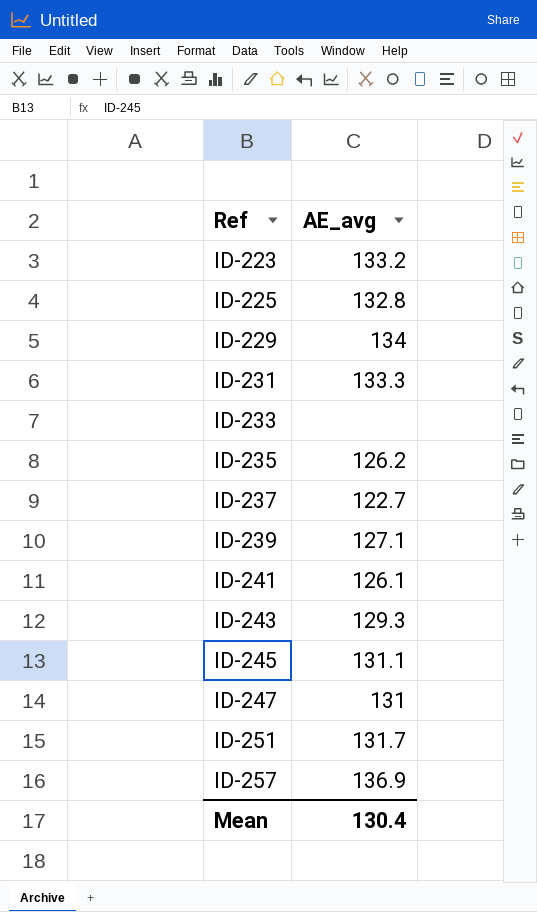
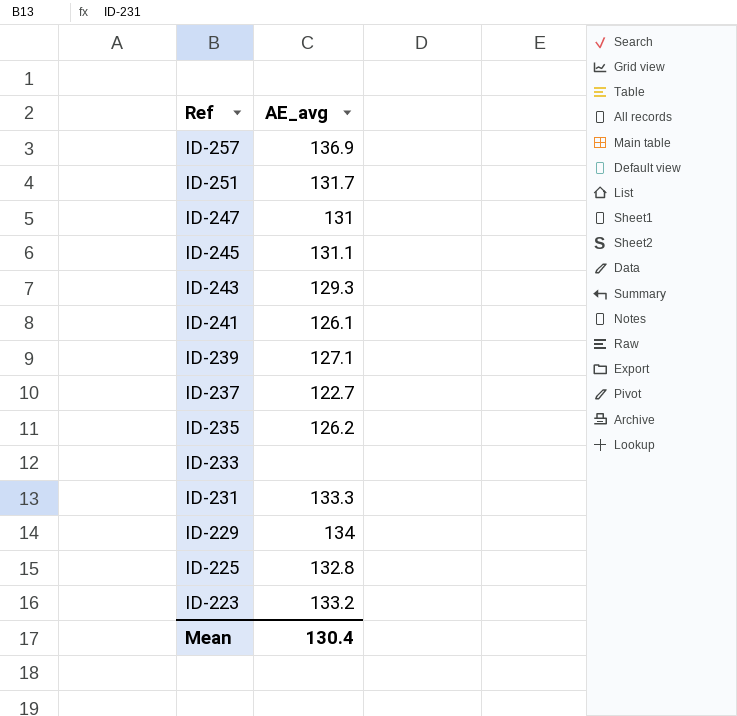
row order: Ref ascending -> Ref descending

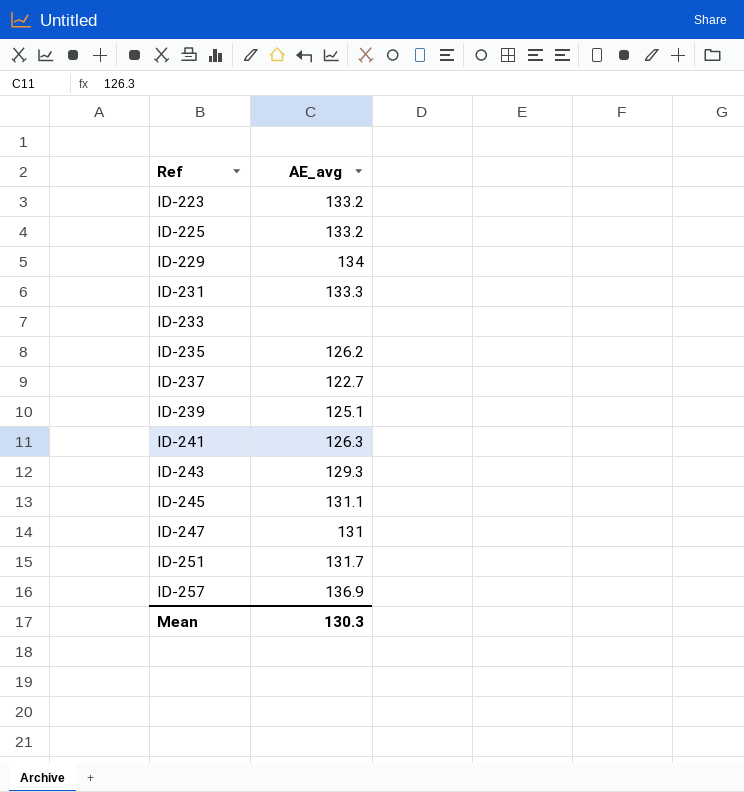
row order: Ref descending -> Ref ascending
ID-225 | AE_avg: 132.8 -> 133.2
ID-239 | AE_avg: 127.1 -> 125.1
ID-241 | AE_avg: 126.1 -> 126.3
Mean | AE_avg: 130.4 -> 130.3

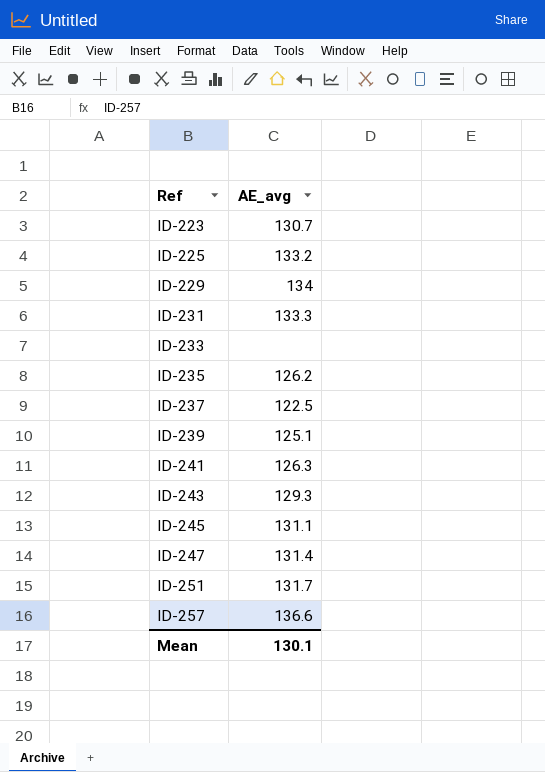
ID-223 | AE_avg: 133.2 -> 130.7
ID-237 | AE_avg: 122.7 -> 122.5
ID-247 | AE_avg: 131 -> 131.4
ID-257 | AE_avg: 136.9 -> 136.6
Mean | AE_avg: 130.3 -> 130.1

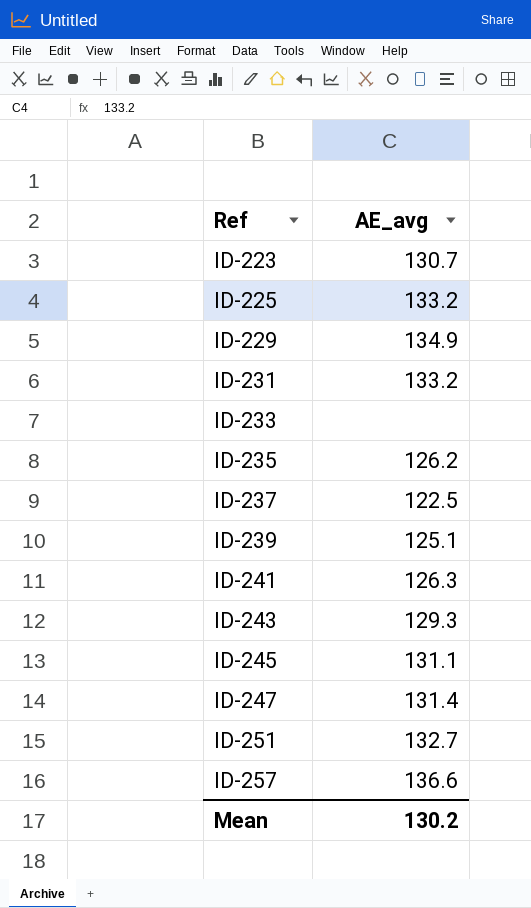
ID-229 | AE_avg: 134 -> 134.9
ID-231 | AE_avg: 133.3 -> 133.2
ID-251 | AE_avg: 131.7 -> 132.7
Mean | AE_avg: 130.1 -> 130.2

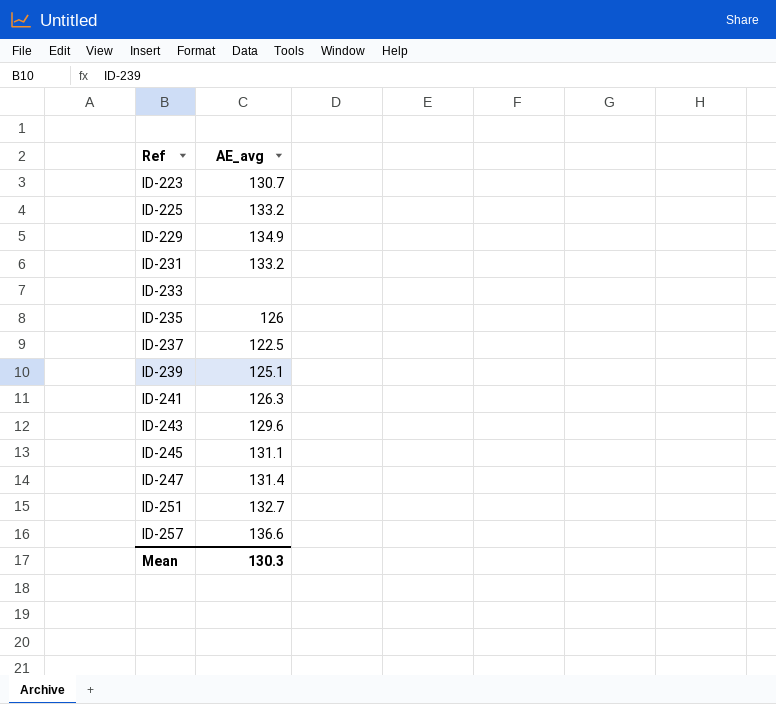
ID-235 | AE_avg: 126.2 -> 126
ID-243 | AE_avg: 129.3 -> 129.6
Mean | AE_avg: 130.2 -> 130.3

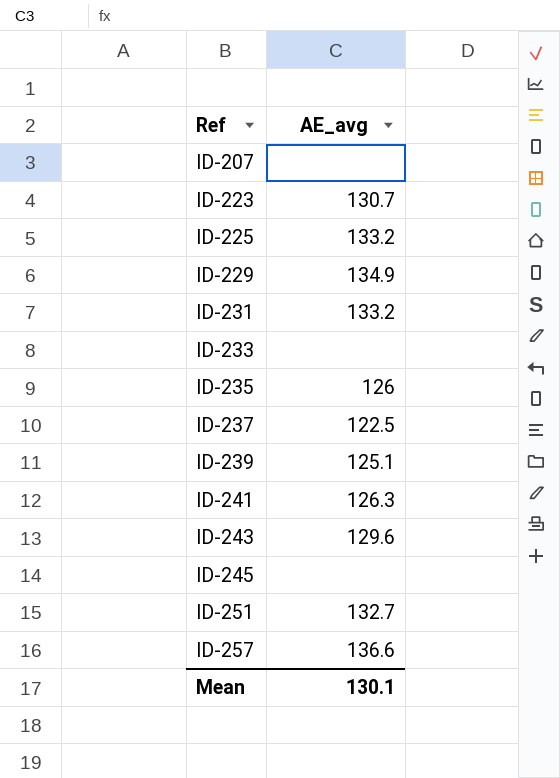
row ID-247: 131.4 -> none
row ID-207: none -> none
ID-245 | AE_avg: 131.1 -> none
Mean | AE_avg: 130.3 -> 130.1

